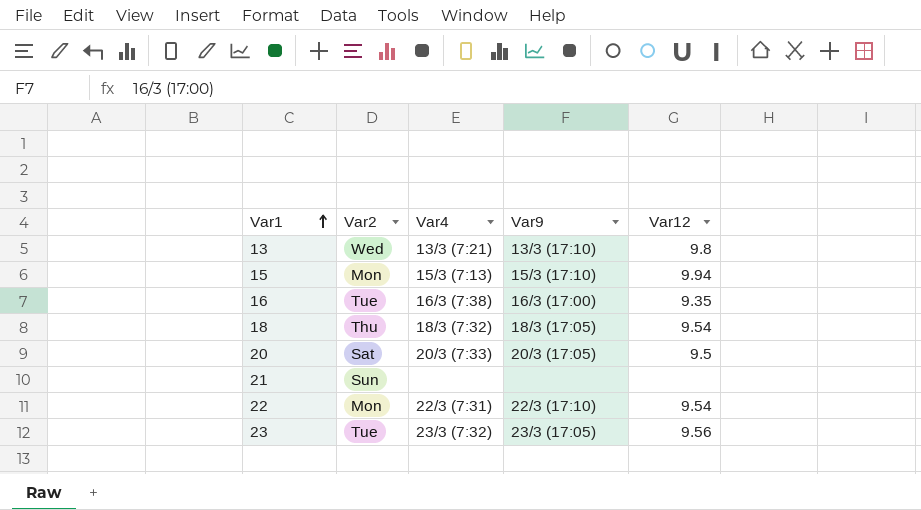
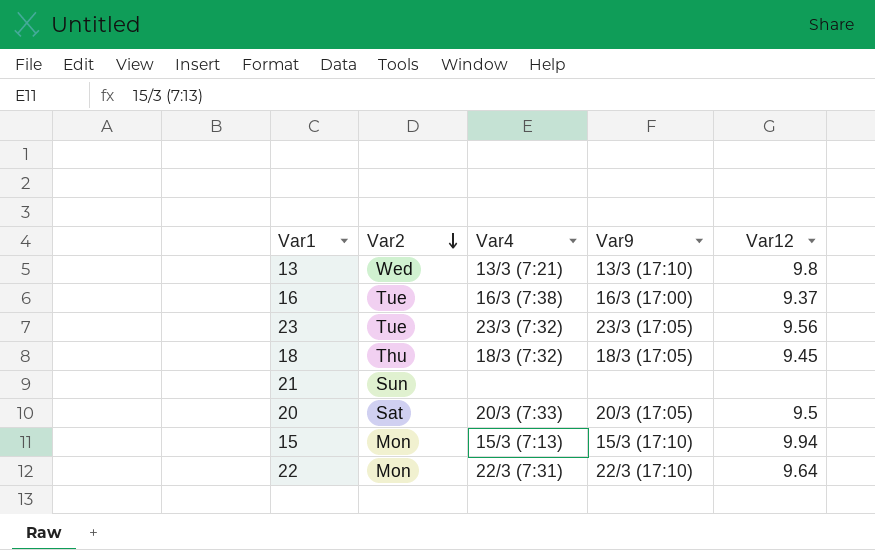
row order: Var1 ascending -> Var2 descending
16 | Var12: 9.35 -> 9.37
18 | Var12: 9.54 -> 9.45
22 | Var12: 9.54 -> 9.64

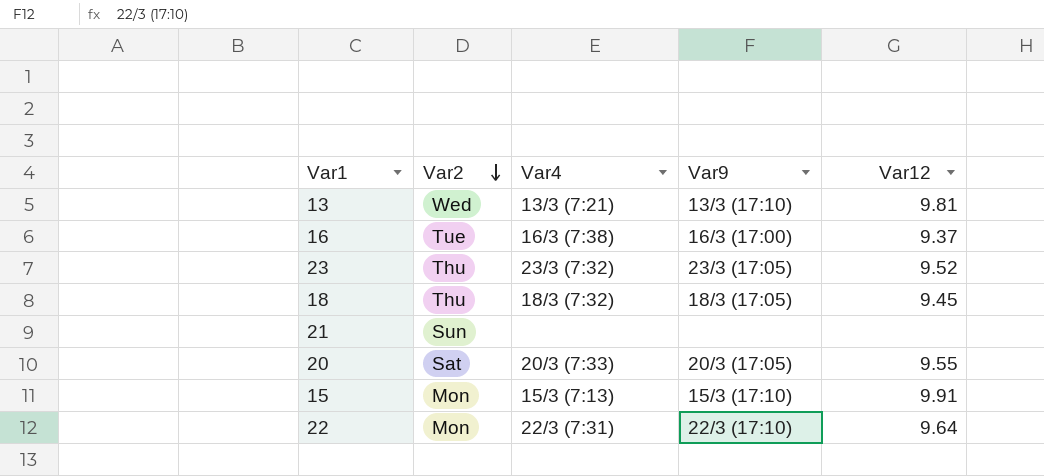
13 | Var12: 9.8 -> 9.81
23 | Var2: Tue -> Thu
23 | Var12: 9.56 -> 9.52
20 | Var12: 9.5 -> 9.55
15 | Var12: 9.94 -> 9.91

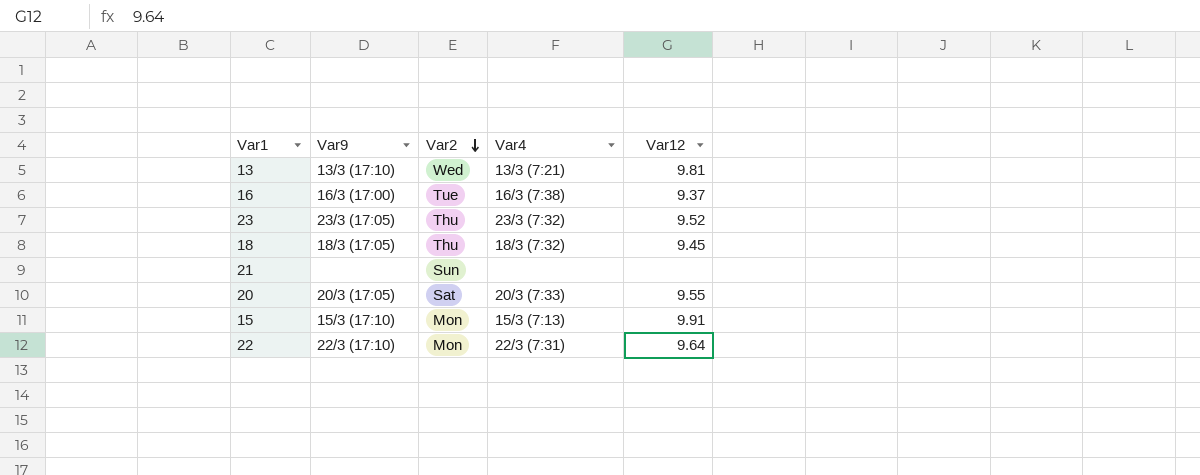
column Var9 | position: 4 -> 2

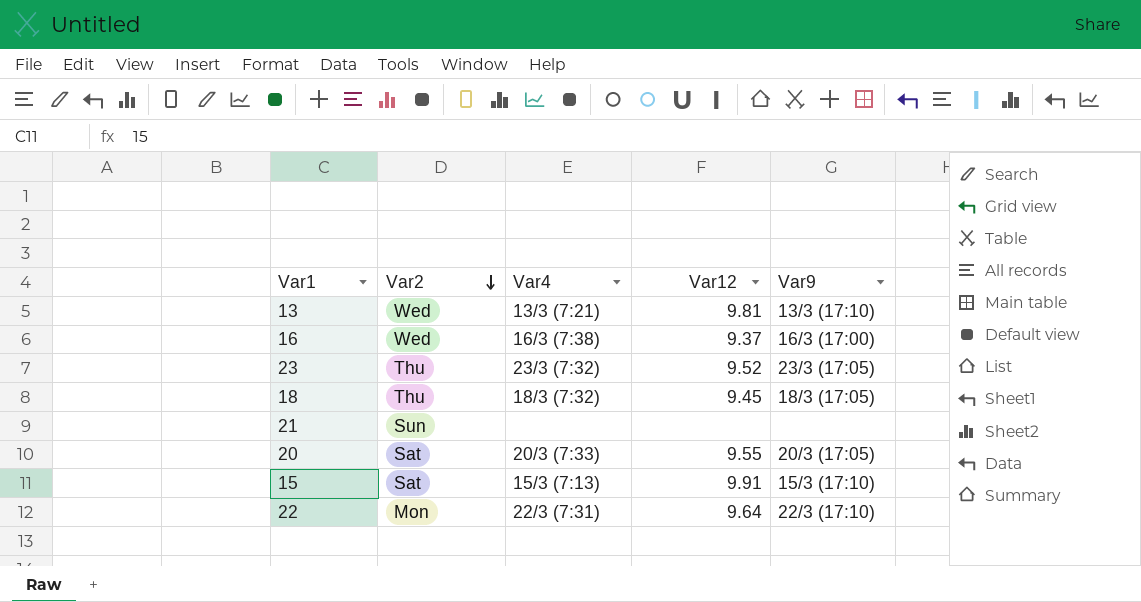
column Var9 | position: 2 -> 5
16 | Var2: Tue -> Wed
15 | Var2: Mon -> Sat

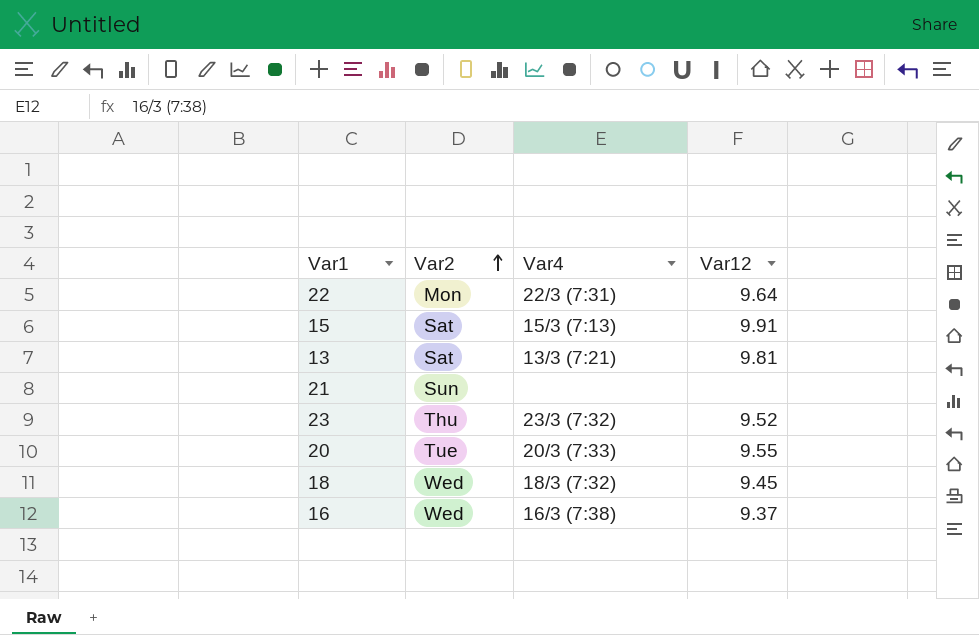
row order: Var2 descending -> Var2 ascending
column Var9 | position: 5 -> none
13 | Var2: Wed -> Sat
20 | Var2: Sat -> Tue
18 | Var2: Thu -> Wed

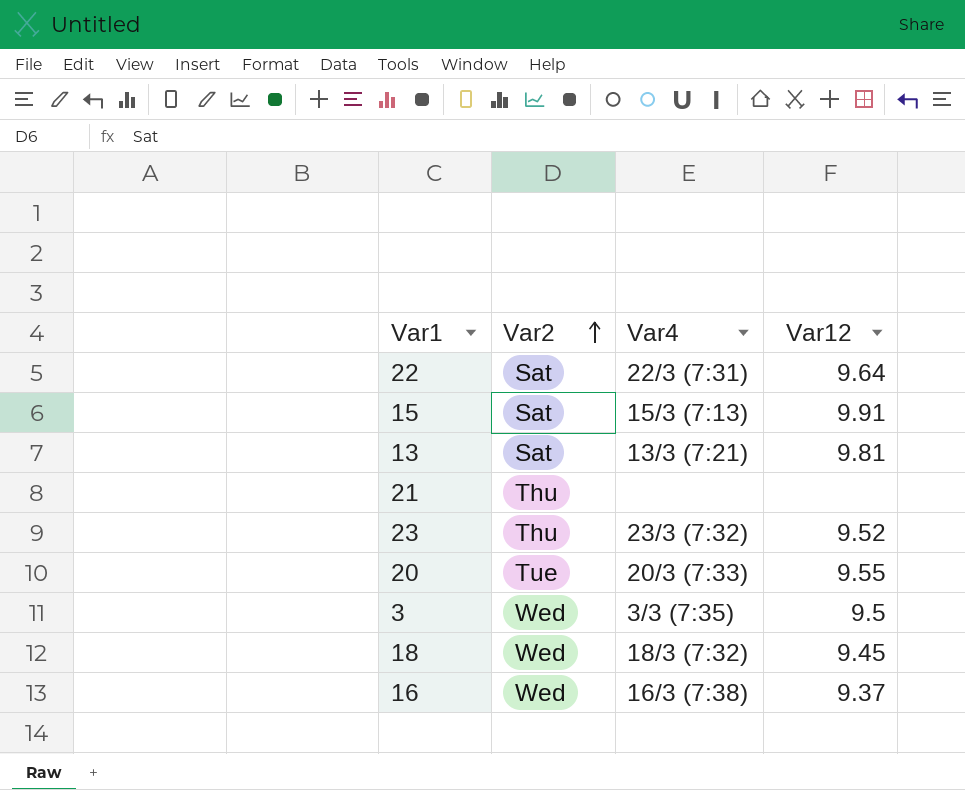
22 | Var2: Mon -> Sat
21 | Var2: Sun -> Thu
row 3: none -> Wed | 3/3 (7:35) | 9.5

